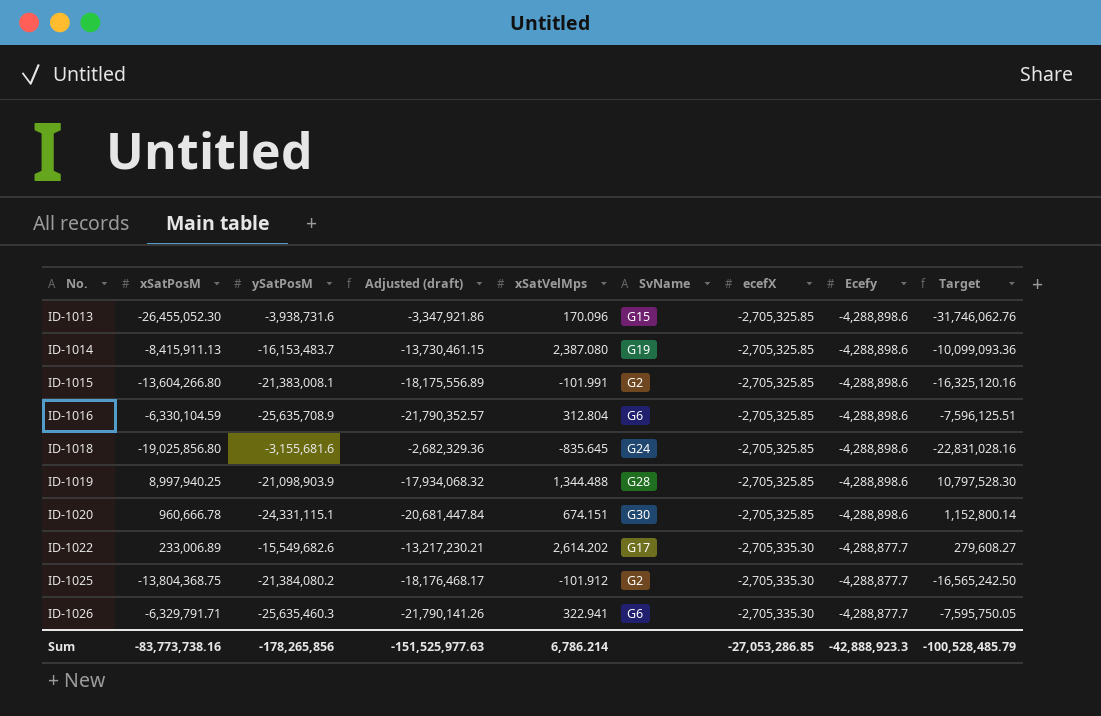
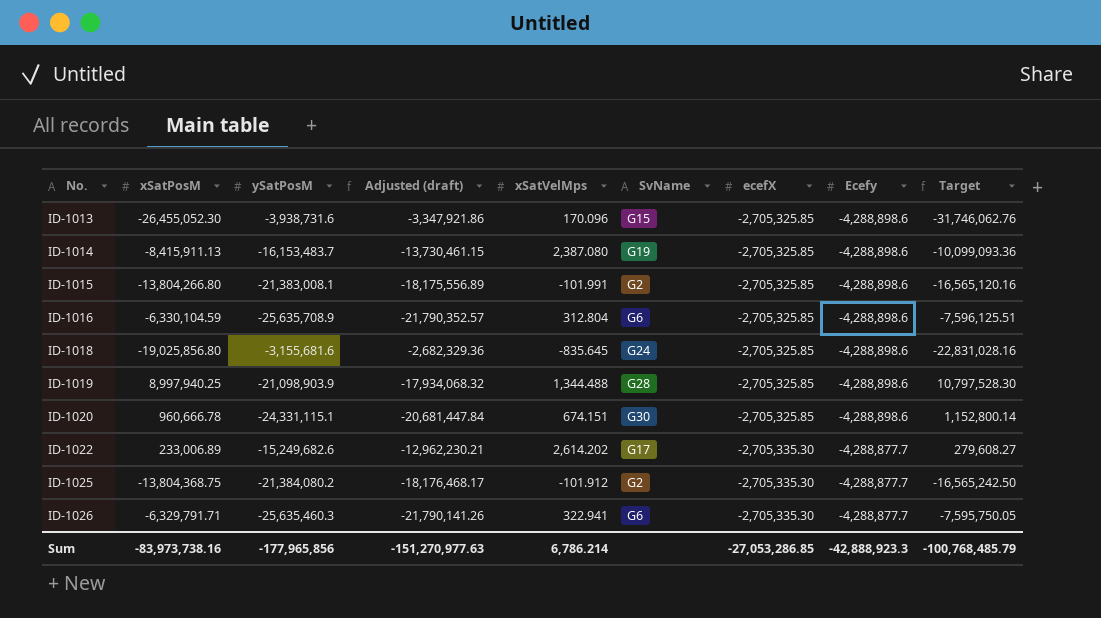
ID-1015 | xSatPosM: -13,604,266.80 -> -13,804,266.80
ID-1015 | Target: -16,325,120.16 -> -16,565,120.16
ID-1022 | ySatPosM: -15,549,682.6 -> -15,249,682.6
ID-1022 | Adjusted (draft): -13,217,230.21 -> -12,962,230.21
Sum | xSatPosM: -83,773,738.16 -> -83,973,738.16
Sum | ySatPosM: -178,265,856 -> -177,965,856
Sum | Adjusted (draft): -151,525,977.63 -> -151,270,977.63
Sum | Target: -100,528,485.79 -> -100,768,485.79

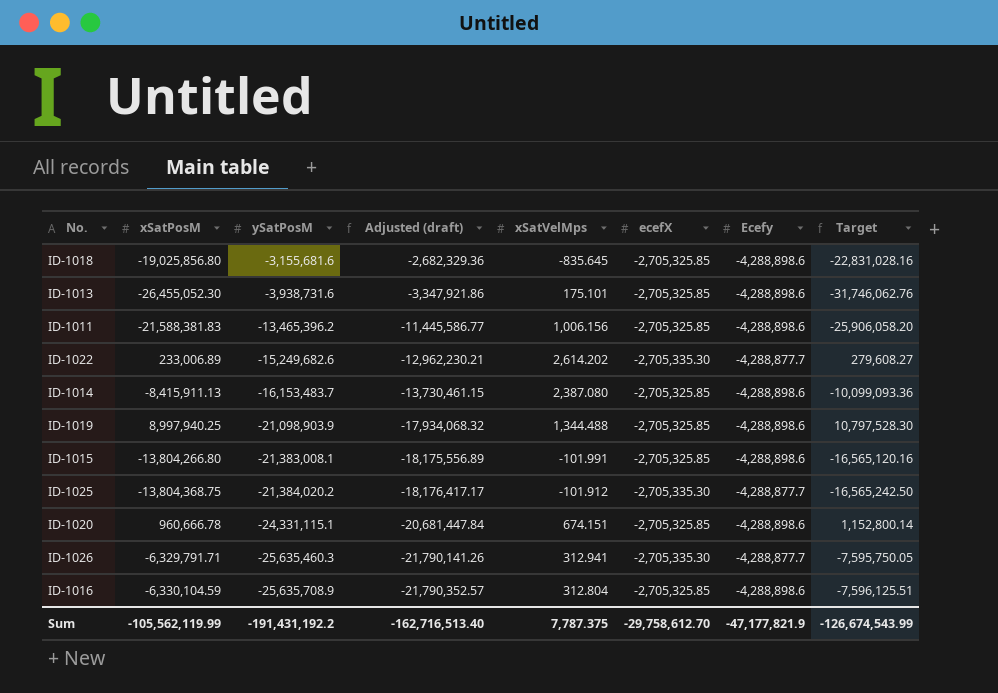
row order: No. ascending -> ySatPosM descending
column SvName | position: 6 -> none
ID-1013 | xSatVelMps: 170.096 -> 175.101
row ID-1011: none -> -21,588,381.83 | -13,465,396.2 | -11,445,586.77 | 1,006.156 | -2,705,325.85 | -4,288,898.6 | -25,906,058.20
ID-1025 | ySatPosM: -21,384,080.2 -> -21,384,020.2
ID-1025 | Adjusted (draft): -18,176,468.17 -> -18,176,417.17
ID-1026 | xSatVelMps: 322.941 -> 312.941
Sum | xSatPosM: -83,973,738.16 -> -105,562,119.99
Sum | ySatPosM: -177,965,856 -> -191,431,192.2
Sum | Adjusted (draft): -151,270,977.63 -> -162,716,513.40
Sum | xSatVelMps: 6,786.214 -> 7,787.375
Sum | ecefX: -27,053,286.85 -> -29,758,612.70
Sum | Ecefy: -42,888,923.3 -> -47,177,821.9
Sum | Target: -100,768,485.79 -> -126,674,543.99

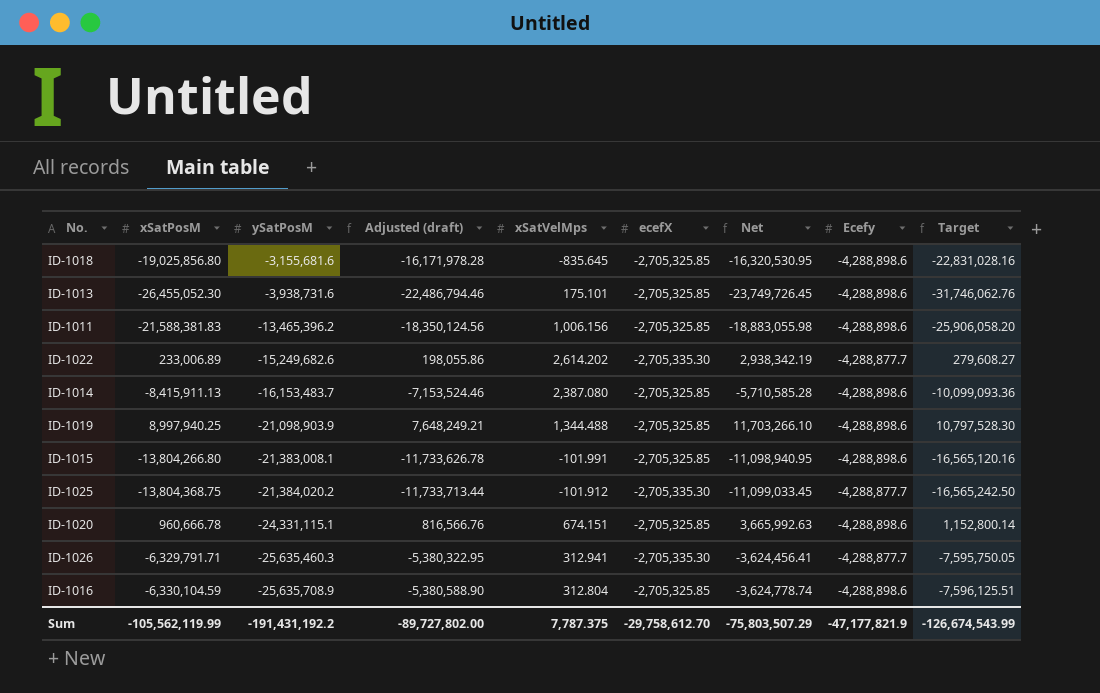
column Adjusted (draft) | formula: [ySatPosM] * 0.85 -> [xSatPosM] * 0.85
column Net | formula: none -> [xSatPosM] - [ecefX]
Sum | Adjusted (draft): -162,716,513.40 -> -89,727,802.00

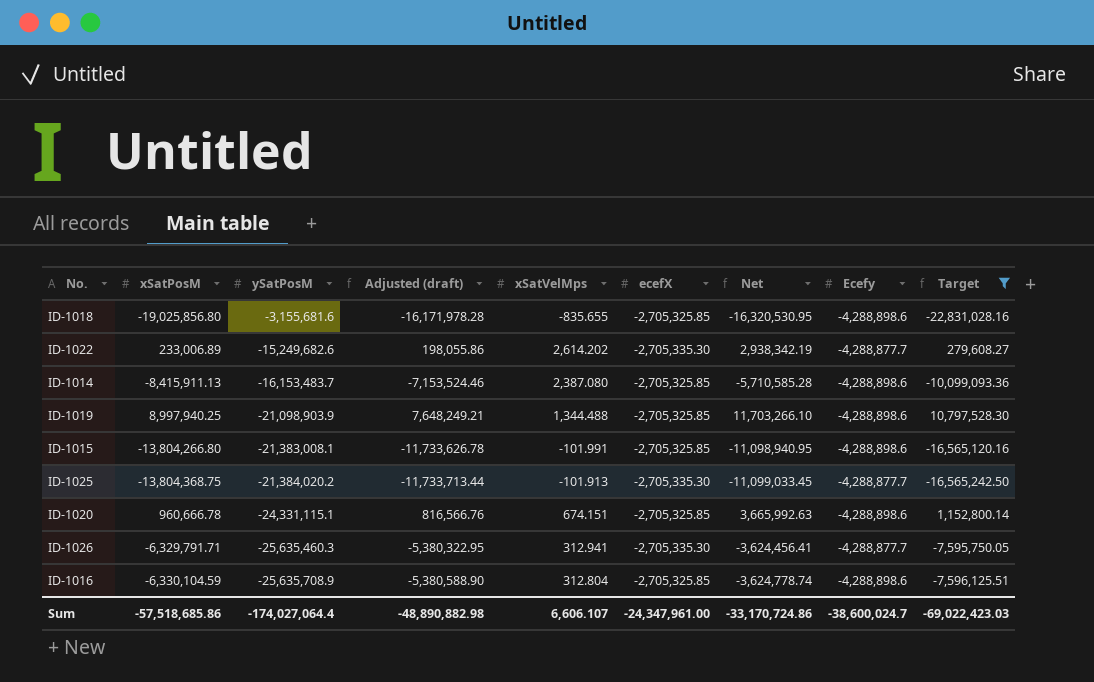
filter: none -> Target >= -22,831,028.16
ID-1018 | xSatVelMps: -835.645 -> -835.655
ID-1025 | xSatVelMps: -101.912 -> -101.913
Sum | xSatPosM: -105,562,119.99 -> -57,518,685.86
Sum | ySatPosM: -191,431,192.2 -> -174,027,064.4
Sum | Adjusted (draft): -89,727,802.00 -> -48,890,882.98
Sum | xSatVelMps: 7,787.375 -> 6,606.107
Sum | ecefX: -29,758,612.70 -> -24,347,961.00
Sum | Net: -75,803,507.29 -> -33,170,724.86
Sum | Ecefy: -47,177,821.9 -> -38,600,024.7
Sum | Target: -126,674,543.99 -> -69,022,423.03

